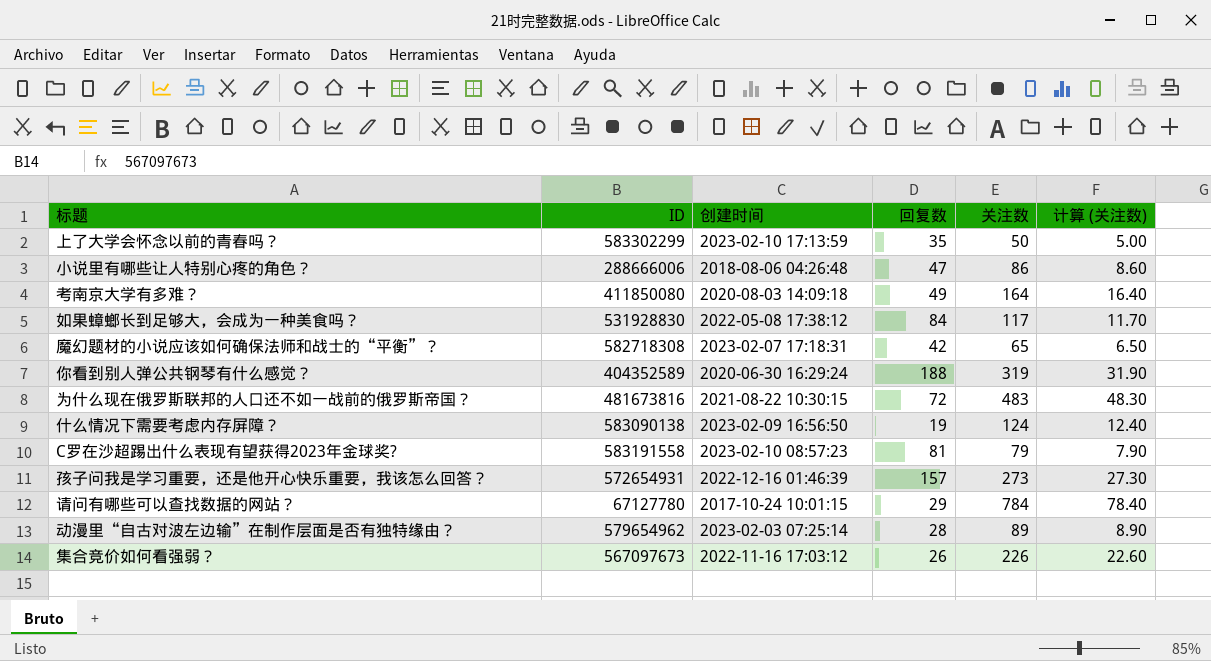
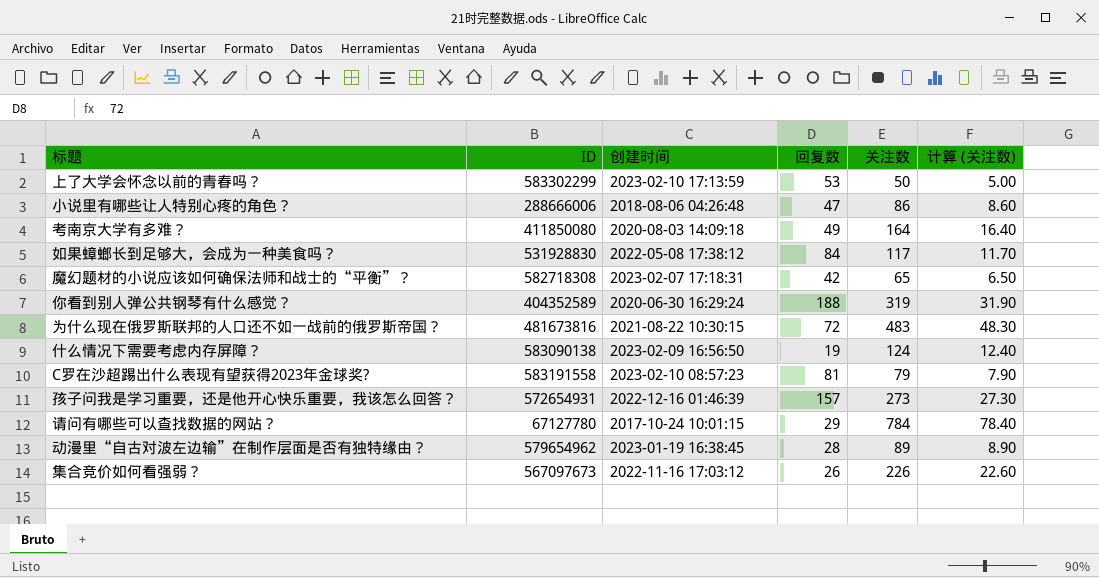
上了大学会怀念以前的青春吗？ | 回复数: 35 -> 53
动漫里“自古对波左边输”在制作层面是否有独特缘由？ | 创建时间: 2023-02-03 07:25:14 -> 2023-01-19 16:38:45

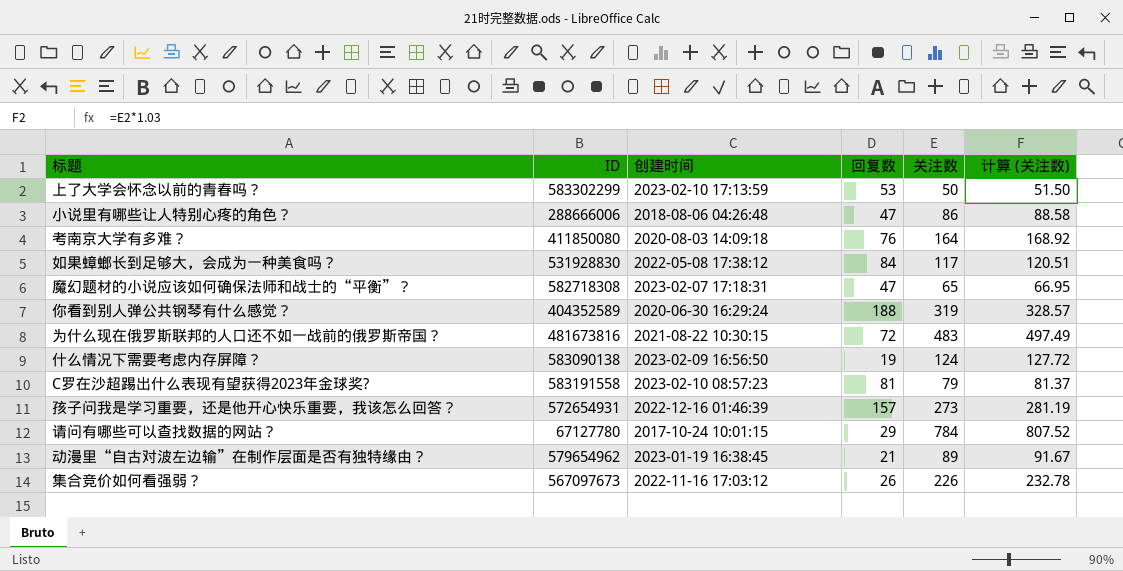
column 计算 (关注数) | formula: [关注数] * 0.1 -> [关注数] * 1.03
考南京大学有多难？ | 回复数: 49 -> 76
魔幻题材的小说应该如何确保法师和战士的“平衡”？ | 回复数: 42 -> 47
动漫里“自古对波左边输”在制作层面是否有独特缘由？ | 回复数: 28 -> 21

